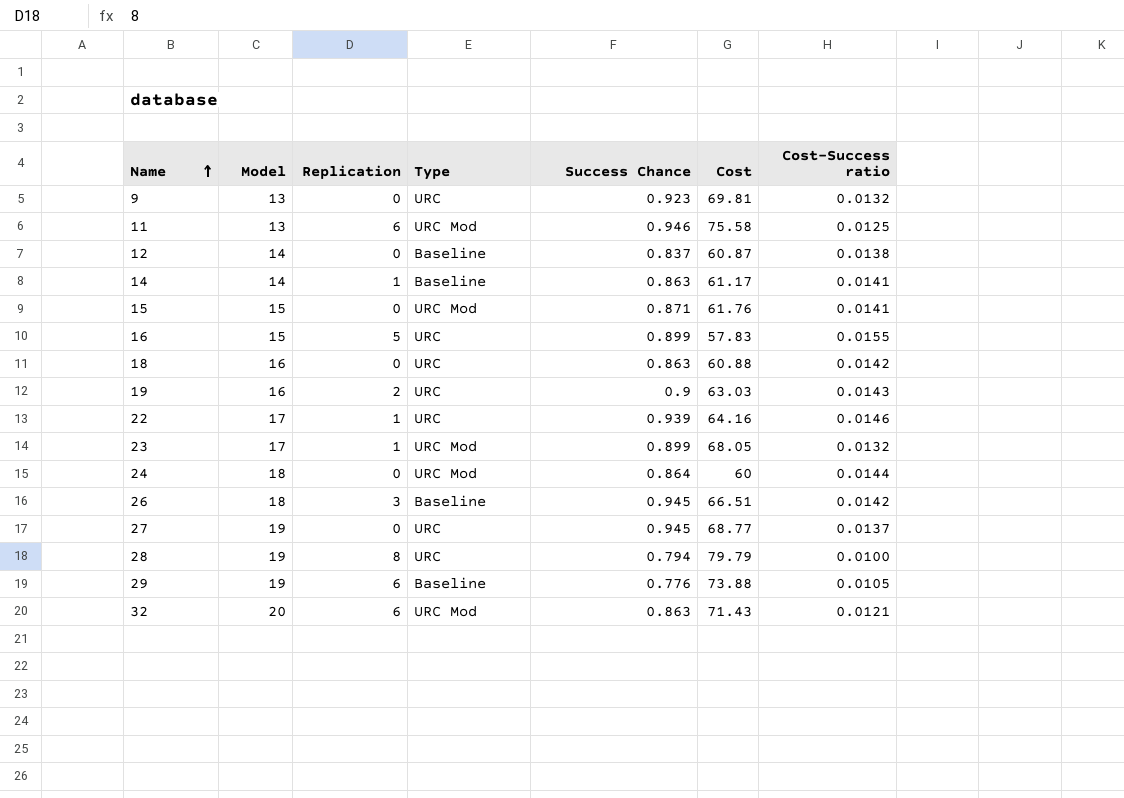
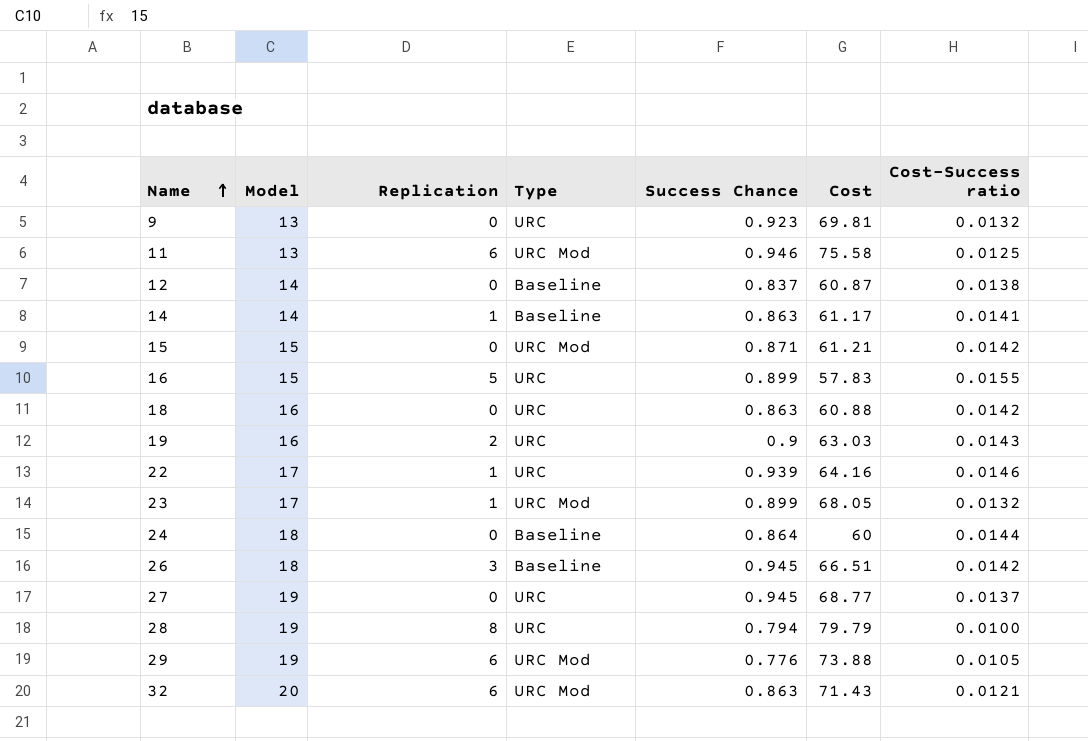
15 | Cost: 61.76 -> 61.21
15 | Cost-Success ratio: 0.0141 -> 0.0142
24 | Type: URC Mod -> Baseline
29 | Type: Baseline -> URC Mod

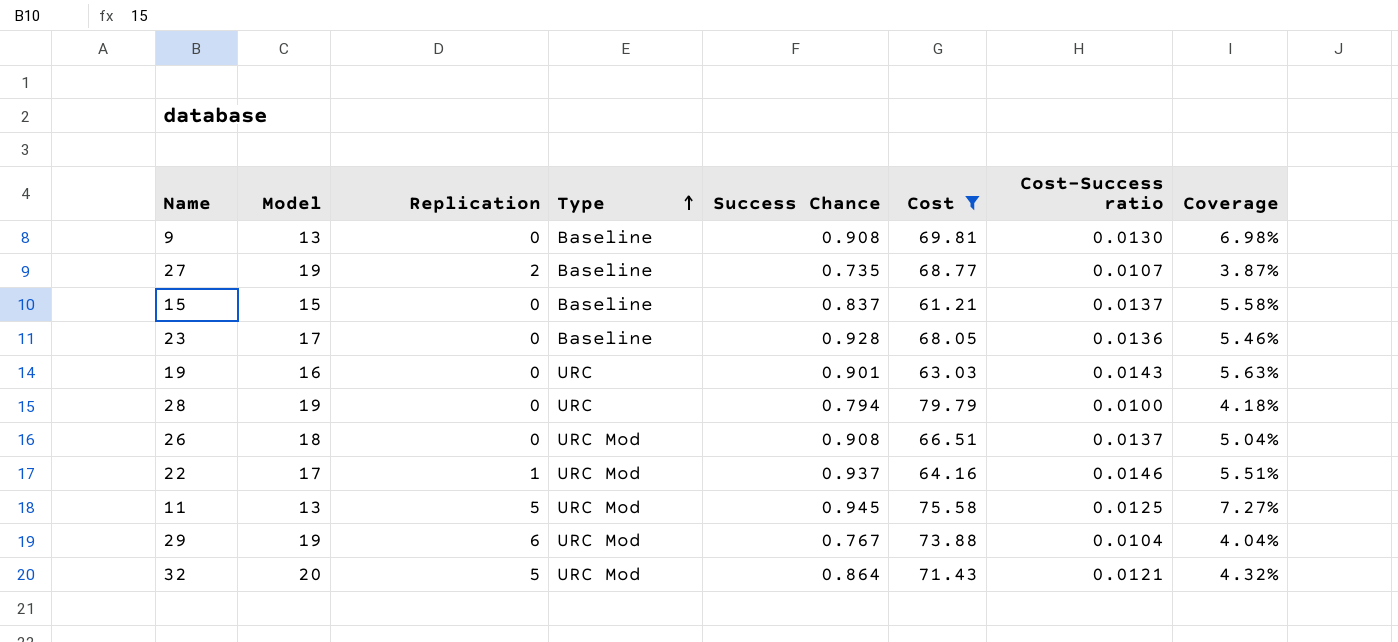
filter: none -> Cost >= 61.21
row order: Name ascending -> Type ascending
column Coverage | formula: none -> [Success Chance] / [Model]
9 | Type: URC -> Baseline
9 | Success Chance: 0.923 -> 0.908
9 | Cost-Success ratio: 0.0132 -> 0.0130
27 | Replication: 0 -> 2
27 | Type: URC -> Baseline
27 | Success Chance: 0.945 -> 0.735
27 | Cost-Success ratio: 0.0137 -> 0.0107
15 | Type: URC Mod -> Baseline
15 | Success Chance: 0.871 -> 0.837
15 | Cost-Success ratio: 0.0142 -> 0.0137
23 | Replication: 1 -> 0
23 | Type: URC Mod -> Baseline
23 | Success Chance: 0.899 -> 0.928
23 | Cost-Success ratio: 0.0132 -> 0.0136
19 | Replication: 2 -> 0
19 | Success Chance: 0.9 -> 0.901
28 | Replication: 8 -> 0
26 | Replication: 3 -> 0
26 | Type: Baseline -> URC Mod
26 | Success Chance: 0.945 -> 0.908
26 | Cost-Success ratio: 0.0142 -> 0.0137
22 | Type: URC -> URC Mod
22 | Success Chance: 0.939 -> 0.937
11 | Replication: 6 -> 5
11 | Success Chance: 0.946 -> 0.945
29 | Success Chance: 0.776 -> 0.767
29 | Cost-Success ratio: 0.0105 -> 0.0104
32 | Replication: 6 -> 5
32 | Success Chance: 0.863 -> 0.864

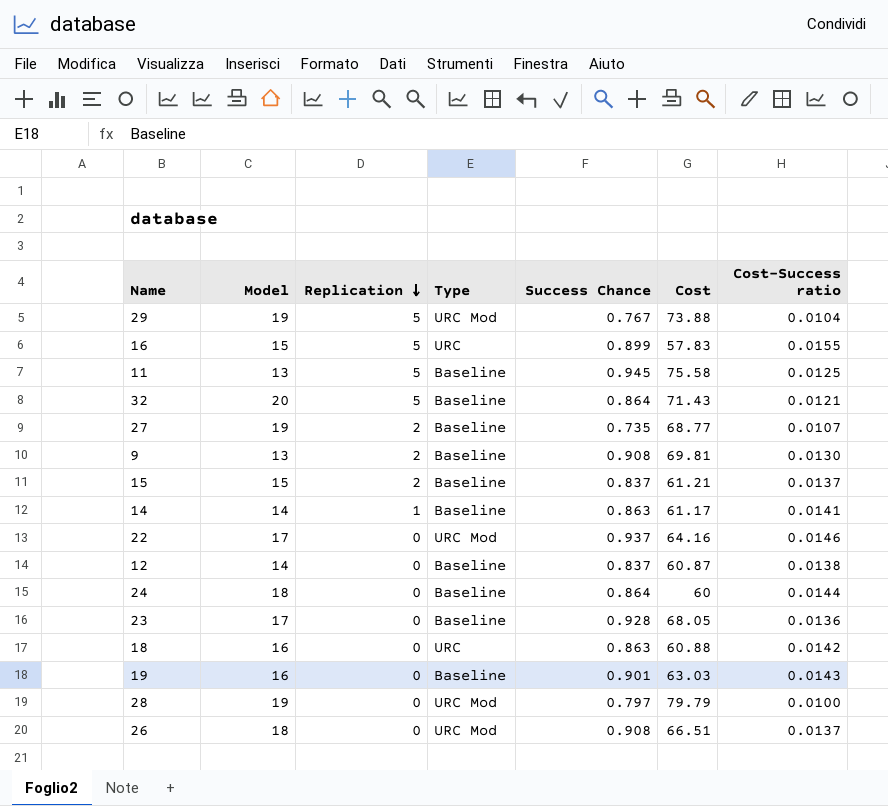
filter: Cost >= 61.21 -> none
row order: Type ascending -> Replication descending
column Coverage | formula: [Success Chance] / [Model] -> none
29 | Replication: 6 -> 5
11 | Type: URC Mod -> Baseline
32 | Type: URC Mod -> Baseline
9 | Replication: 0 -> 2
15 | Replication: 0 -> 2
22 | Replication: 1 -> 0
19 | Type: URC -> Baseline
28 | Type: URC -> URC Mod
28 | Success Chance: 0.794 -> 0.797

